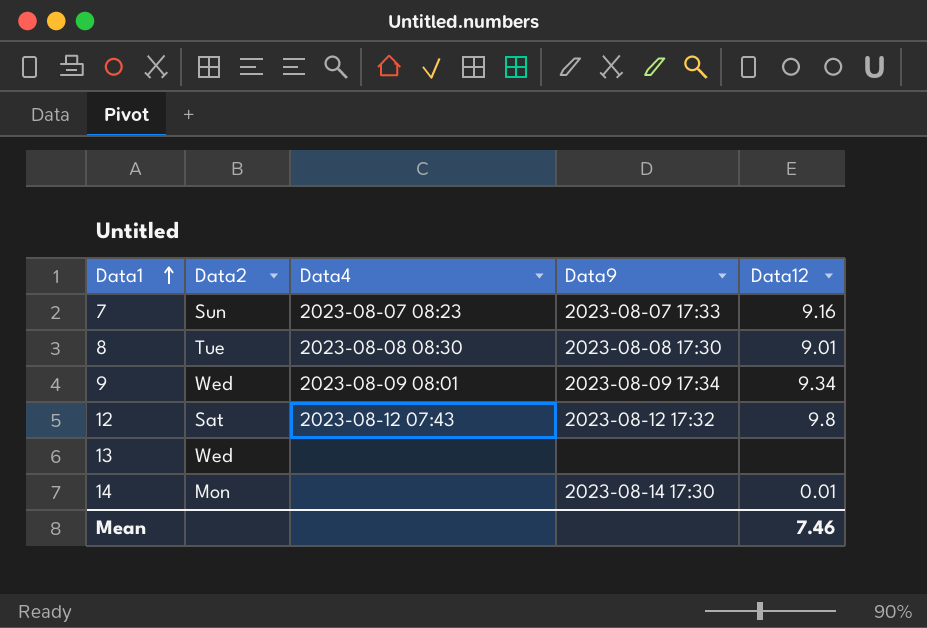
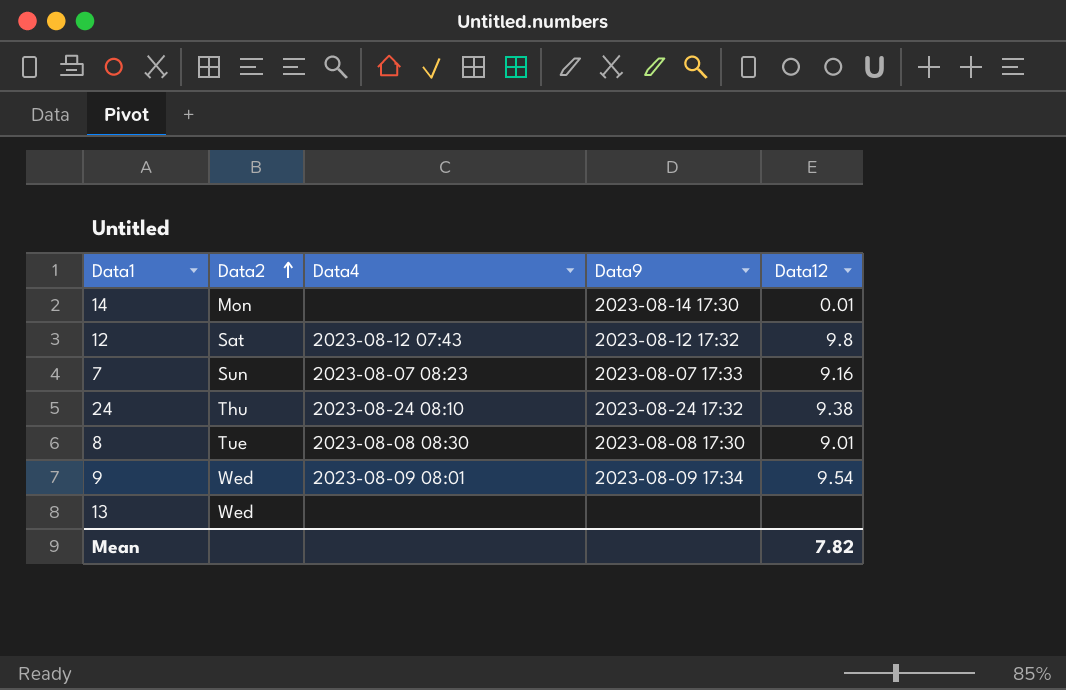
row order: Data1 ascending -> Data2 ascending
row 24: none -> Thu | 2023-08-24 08:10 | 2023-08-24 17:32 | 9.38
9 | Data12: 9.34 -> 9.54
Mean | Data12: 7.46 -> 7.82

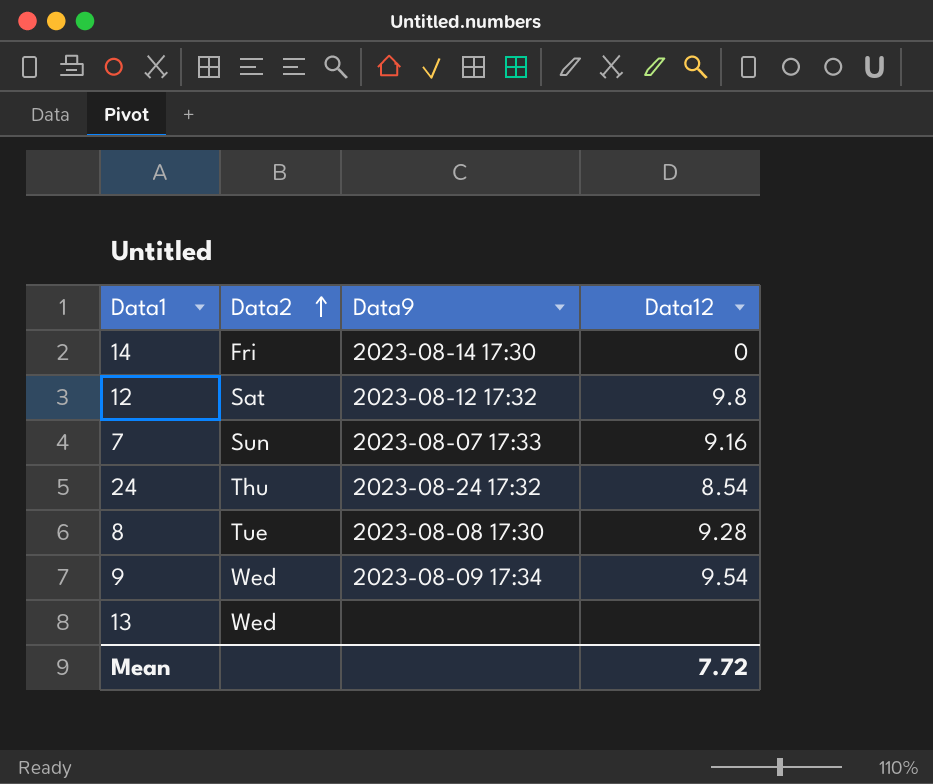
column Data4 | position: 3 -> none
14 | Data2: Mon -> Fri
14 | Data12: 0.01 -> 0
24 | Data12: 9.38 -> 8.54
8 | Data12: 9.01 -> 9.28
Mean | Data12: 7.82 -> 7.72

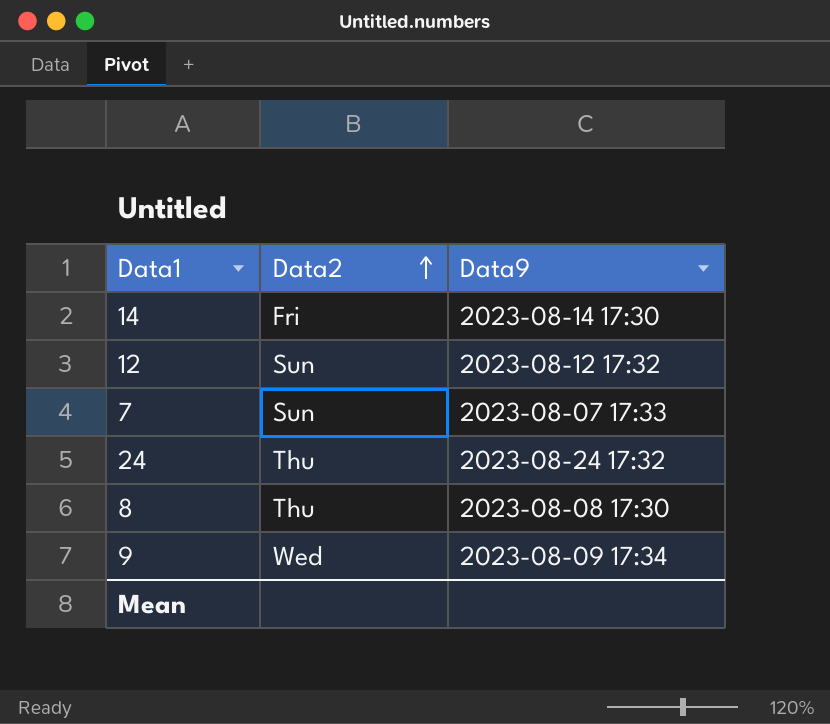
column Data12 | position: 4 -> none
row 13: Wed | none | none -> none
12 | Data2: Sat -> Sun
8 | Data2: Tue -> Thu

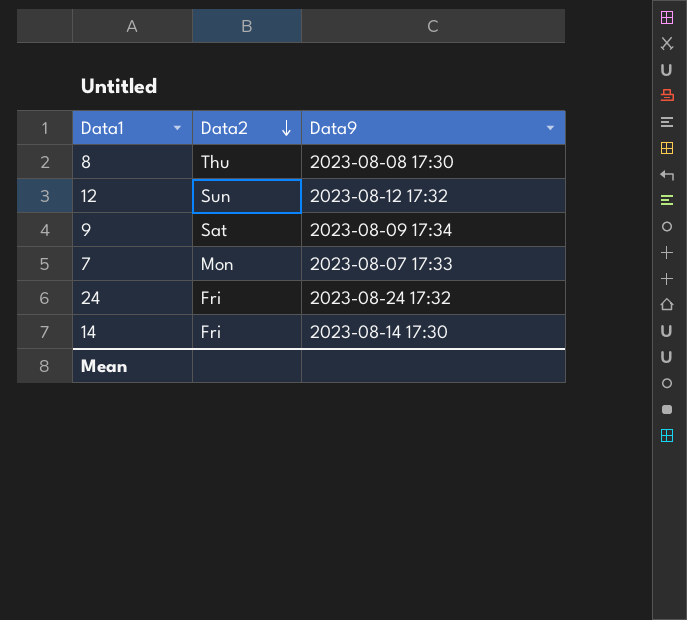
row order: Data2 ascending -> Data2 descending
9 | Data2: Wed -> Sat
7 | Data2: Sun -> Mon
24 | Data2: Thu -> Fri

